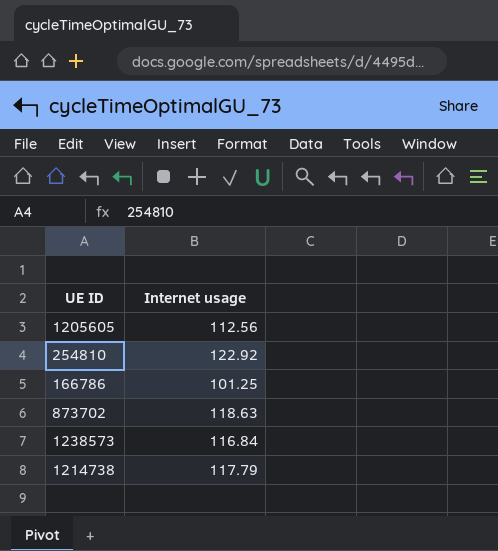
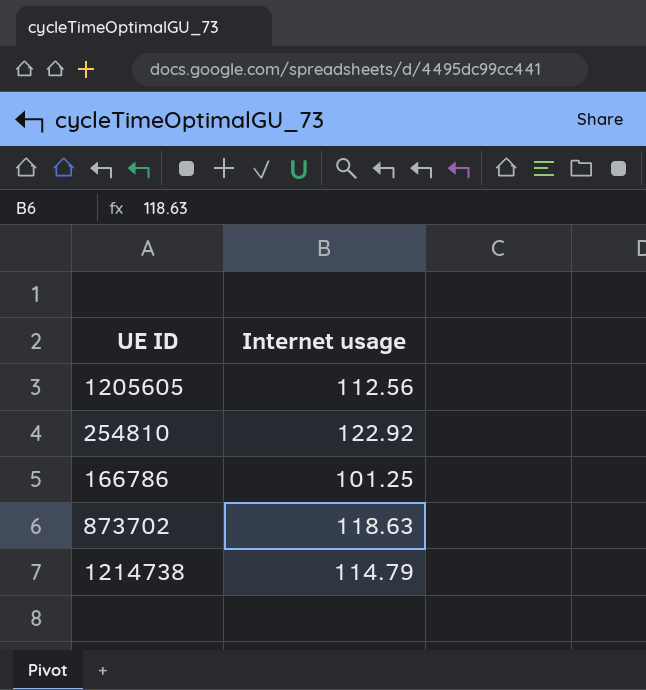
row 1238573: 116.84 -> none
1214738 | Internet usage: 117.79 -> 114.79

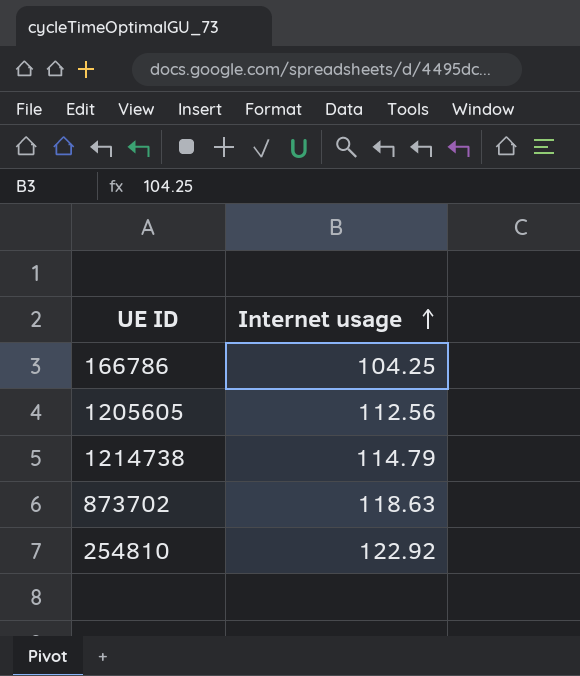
row order: none -> Internet usage ascending
166786 | Internet usage: 101.25 -> 104.25

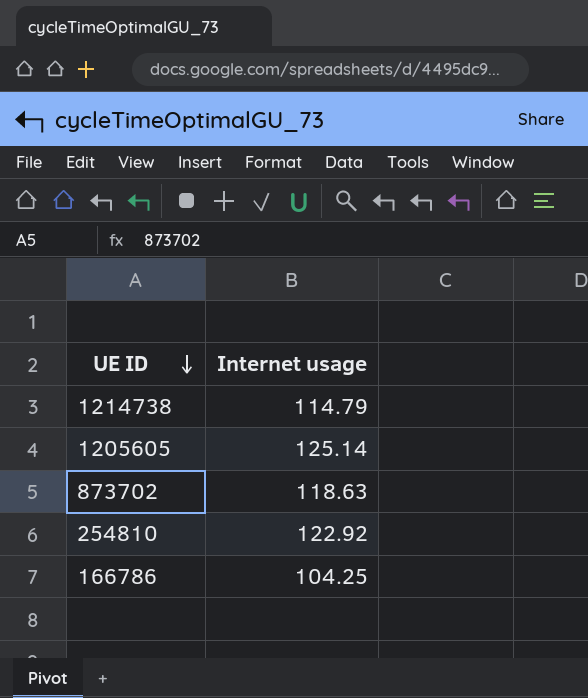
row order: Internet usage ascending -> UE ID descending
1205605 | Internet usage: 112.56 -> 125.14

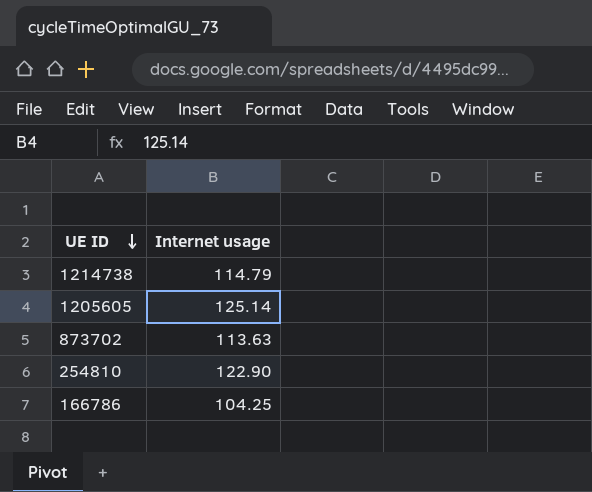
873702 | Internet usage: 118.63 -> 113.63
254810 | Internet usage: 122.92 -> 122.90

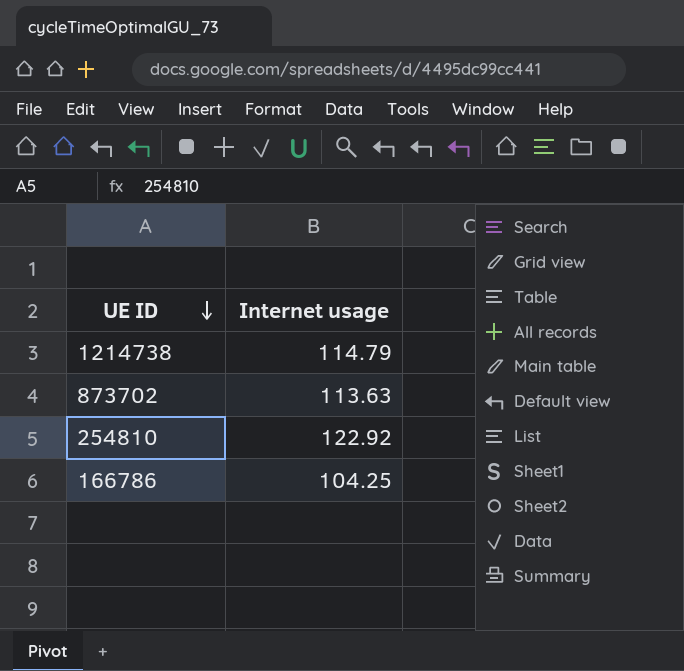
row 1205605: 125.14 -> none
254810 | Internet usage: 122.90 -> 122.92

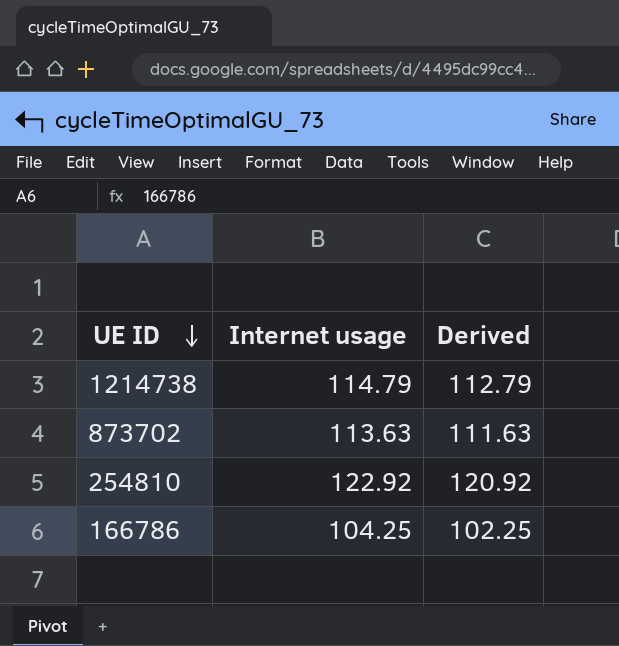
column Derived | formula: none -> [Internet usage] - 2

